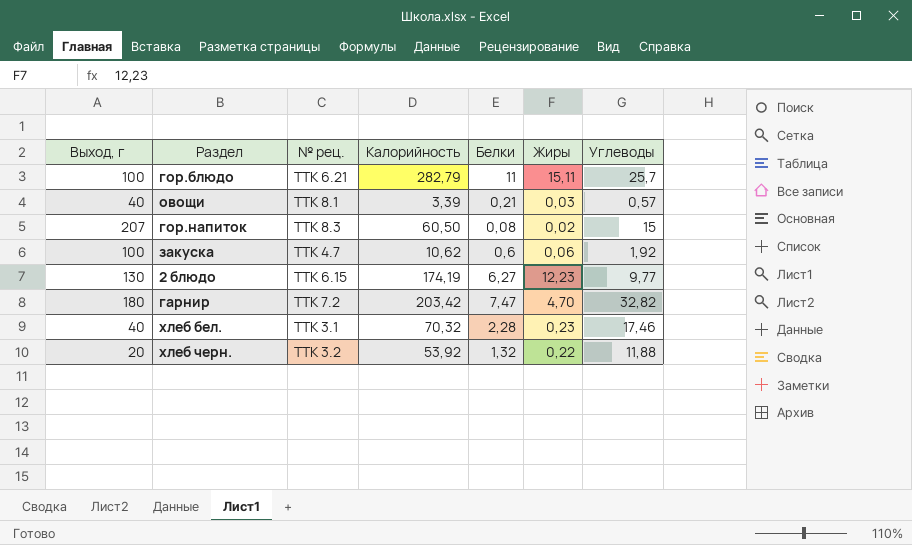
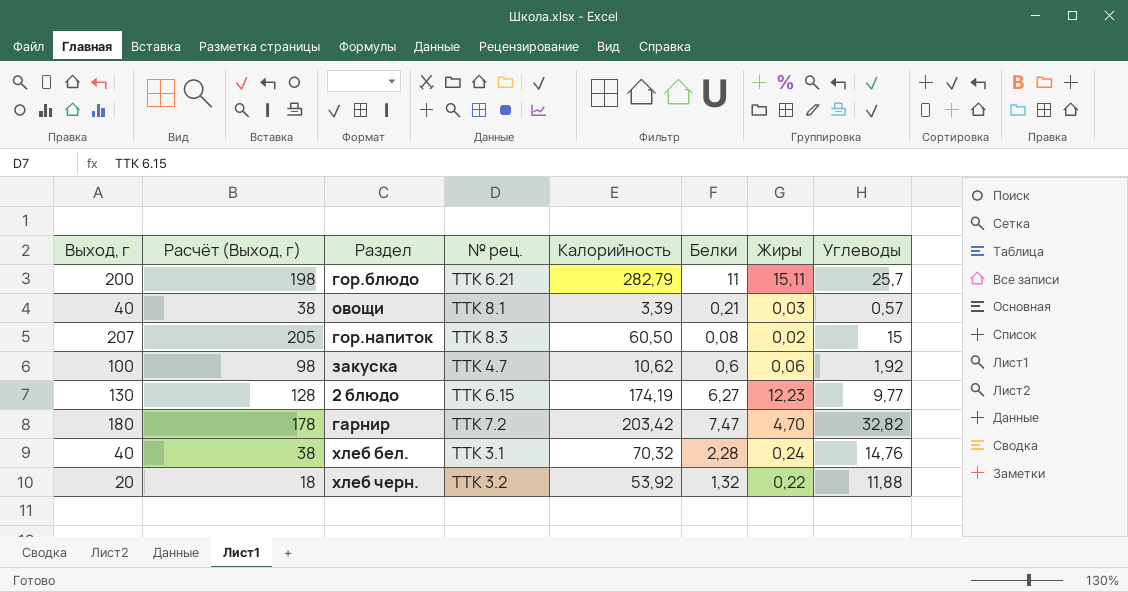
column Расчёт (Выход, г) | formula: none -> [Выход, г] - 2
гор.блюдо | Выход, г: 100 -> 200
хлеб бел. | Жиры: 0,23 -> 0,24
хлеб бел. | Углеводы: 17,46 -> 14,76

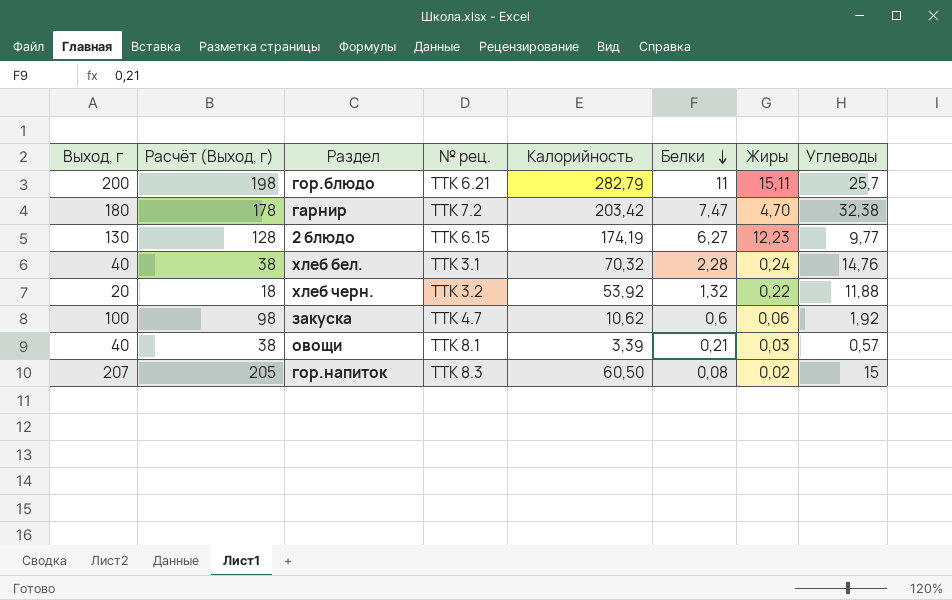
row order: none -> Белки descending
гарнир | Углеводы: 32,82 -> 32,38

